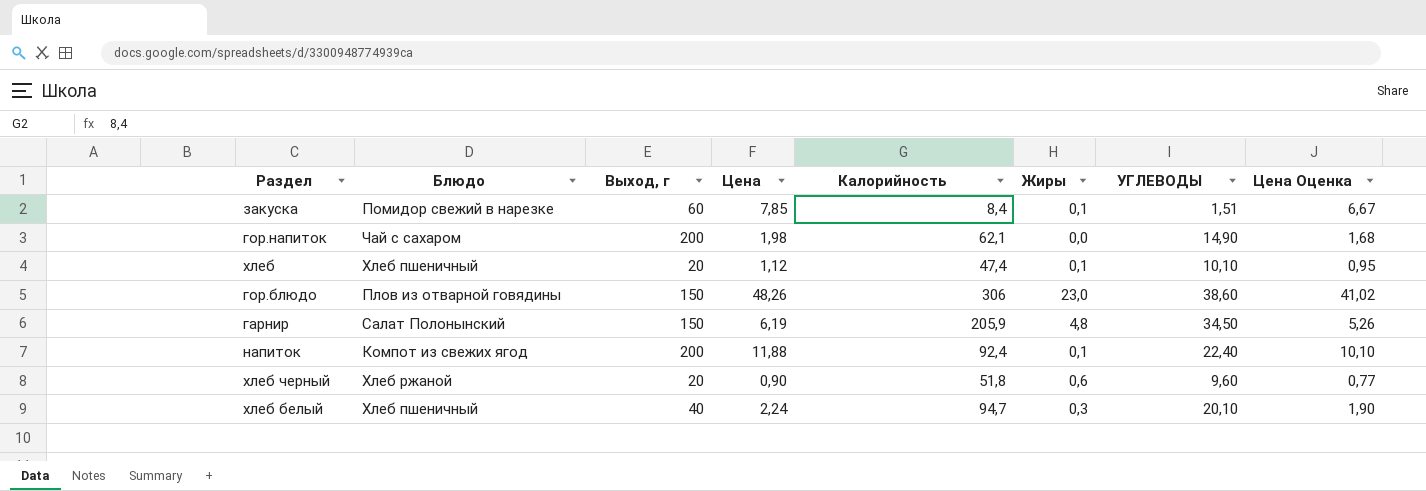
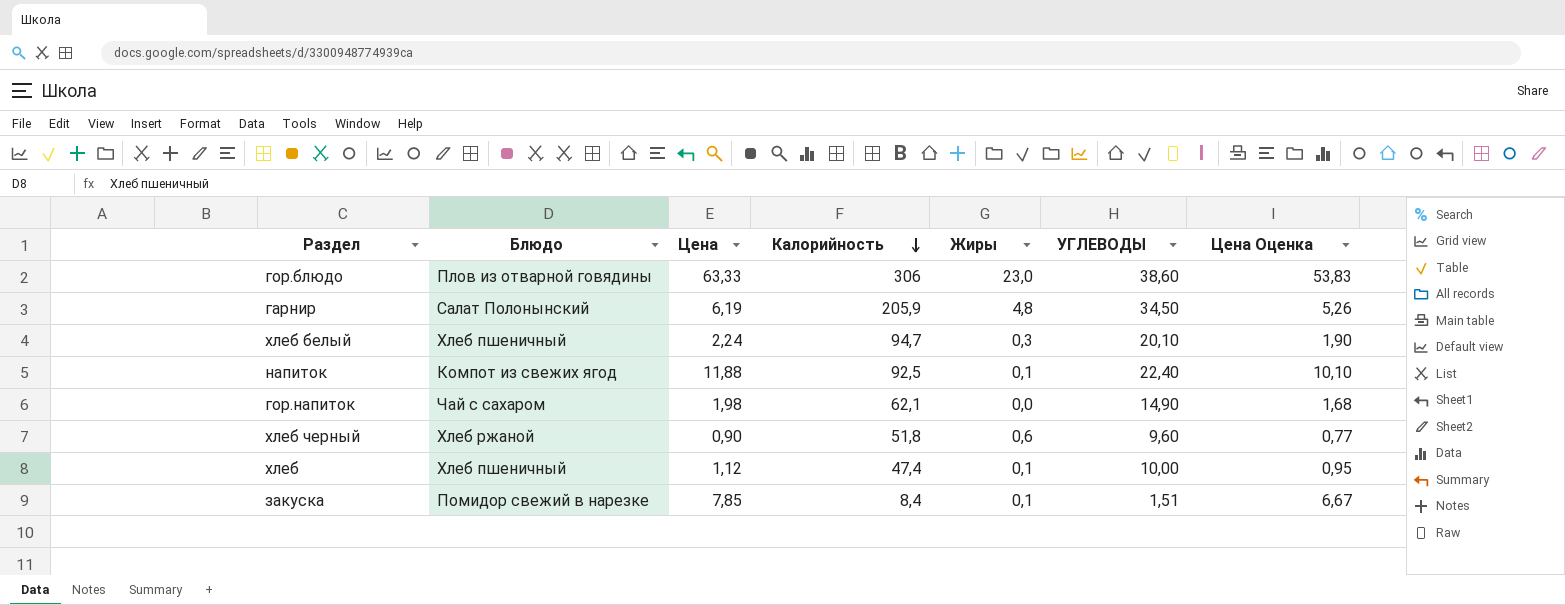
row order: none -> Калорийность descending
column Выход, г | position: 3 -> none
гор.блюдо | Цена: 48,26 -> 63,33
гор.блюдо | Цена Оценка: 41,02 -> 53,83
напиток | Калорийность: 92,4 -> 92,5
хлеб | УГЛЕВОДЫ: 10,10 -> 10,00

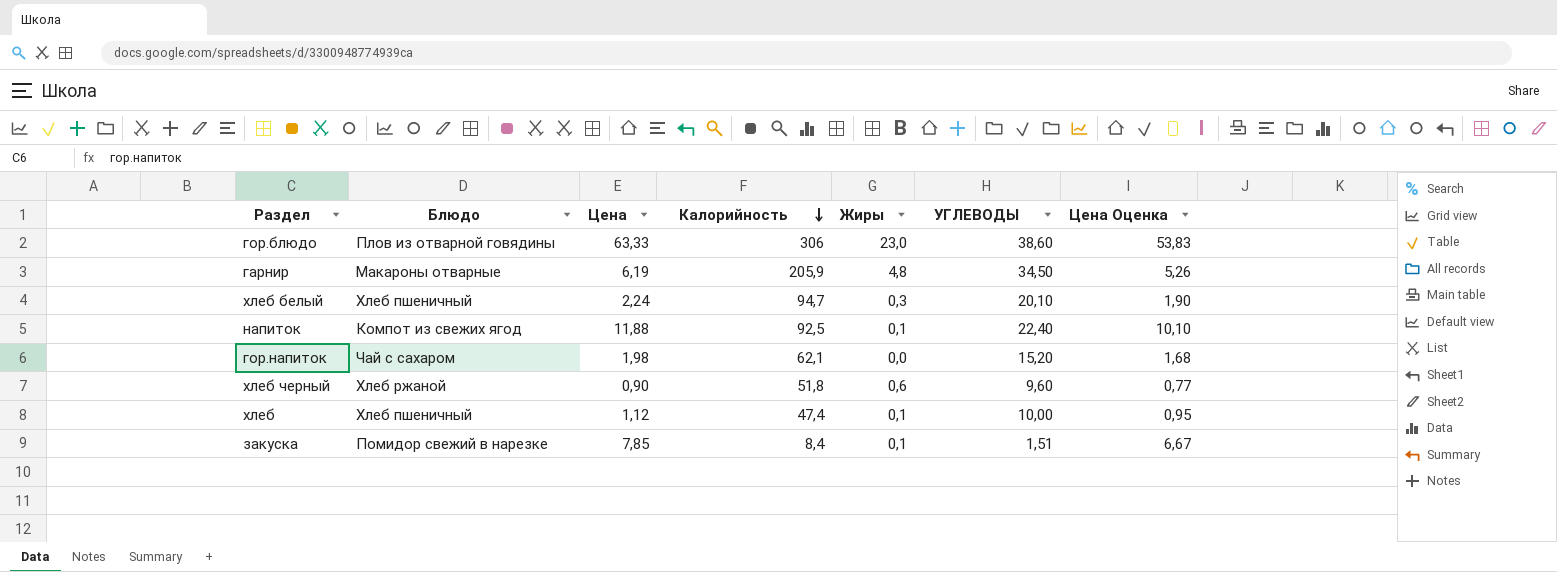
гарнир | Блюдо: Салат Полонынский -> Макароны отварные
гор.напиток | УГЛЕВОДЫ: 14,90 -> 15,20

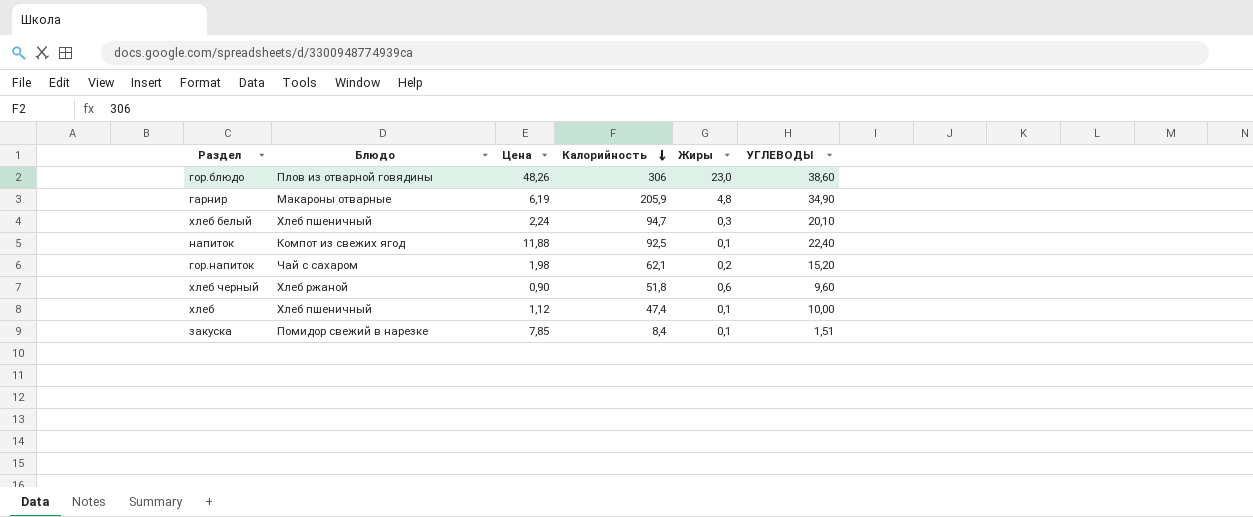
column Цена Оценка | formula: [Цена] * 0,85 -> none
гор.блюдо | Цена: 63,33 -> 48,26
гарнир | УГЛЕВОДЫ: 34,50 -> 34,90
гор.напиток | Жиры: 0,0 -> 0,2

